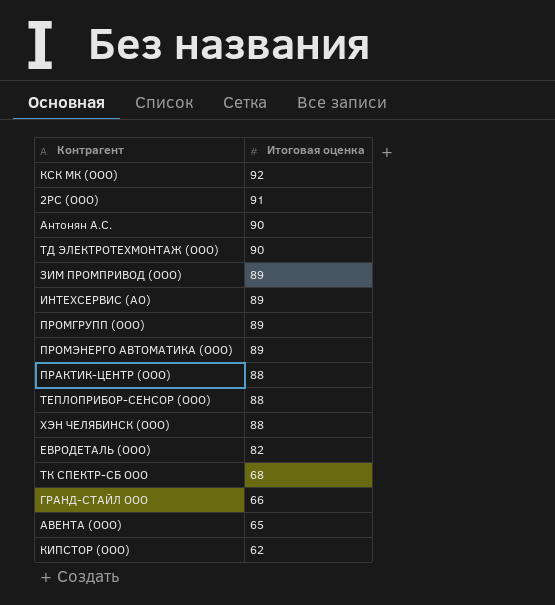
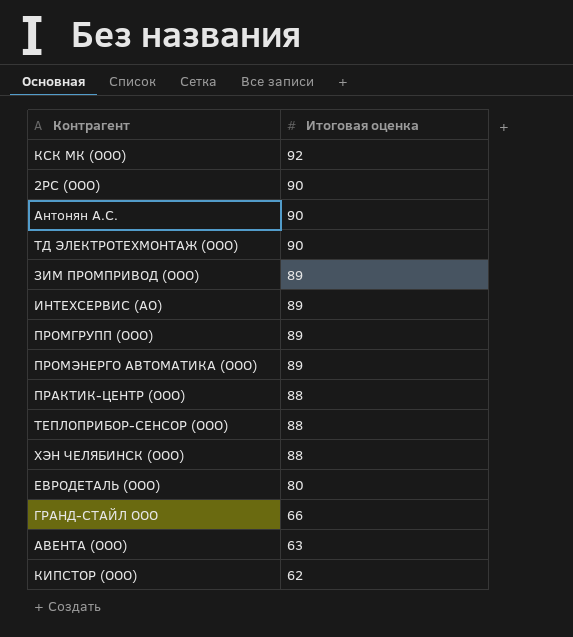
row ТК СПЕКТР-СБ ООО: 68 -> none
2РС (ООО) | Итоговая оценка: 91 -> 90
ЕВРОДЕТАЛЬ (ООО) | Итоговая оценка: 82 -> 80
АВЕНТА (ООО) | Итоговая оценка: 65 -> 63

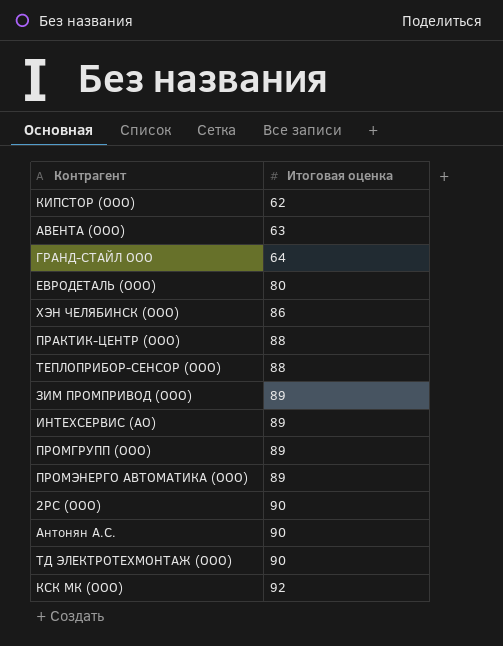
row order: Итоговая оценка descending -> Итоговая оценка ascending
ГРАНД-СТАЙЛ ООО | Итоговая оценка: 66 -> 64
ХЭН ЧЕЛЯБИНСК (ООО) | Итоговая оценка: 88 -> 86

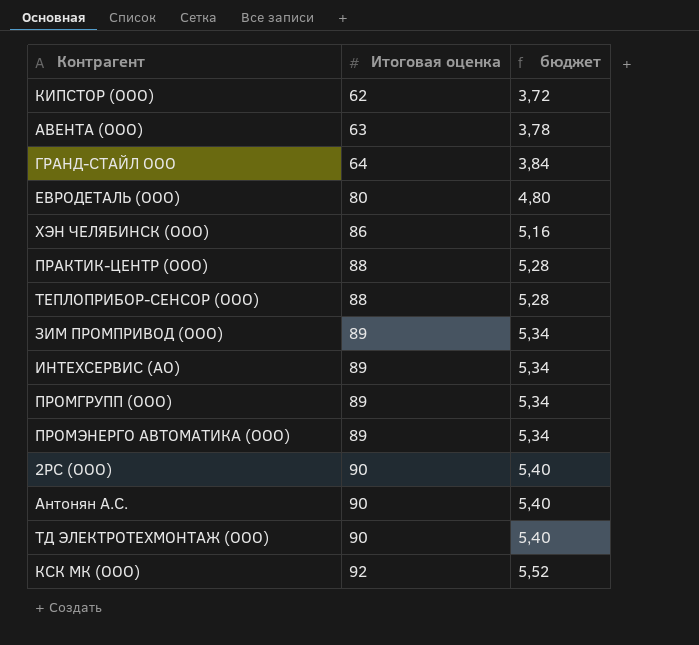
column бюджет | formula: none -> [Итоговая оценка] * 0,06

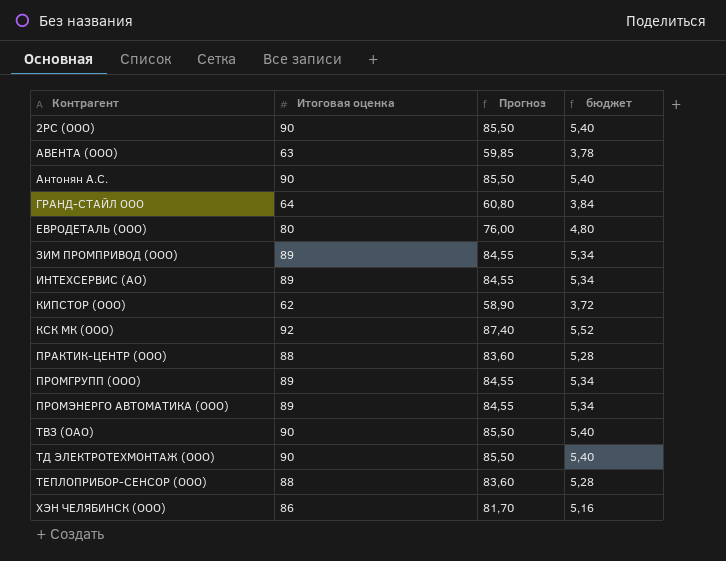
row order: Итоговая оценка ascending -> Контрагент ascending
column Прогноз | formula: none -> [Итоговая оценка] * 0,95
row ТВЗ (ОАО): none -> 90 | 85,50 | 5,40

